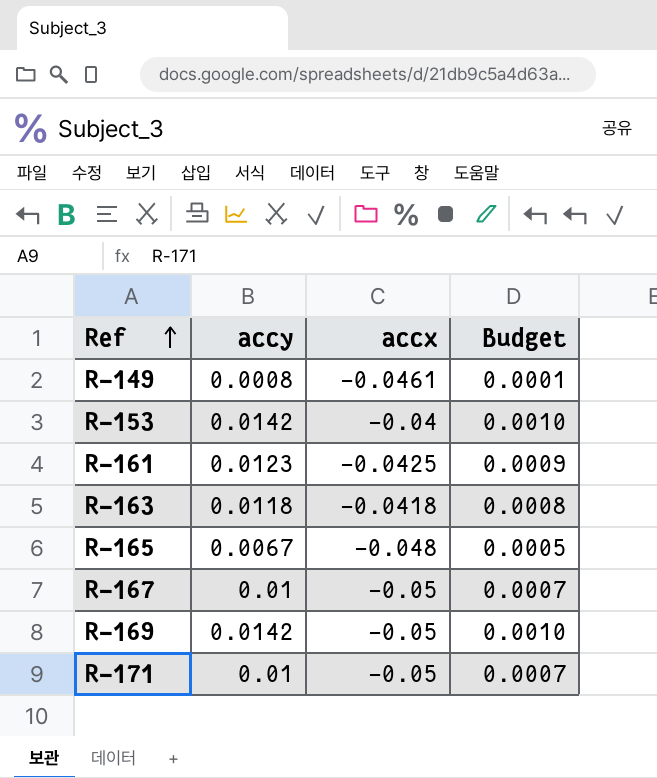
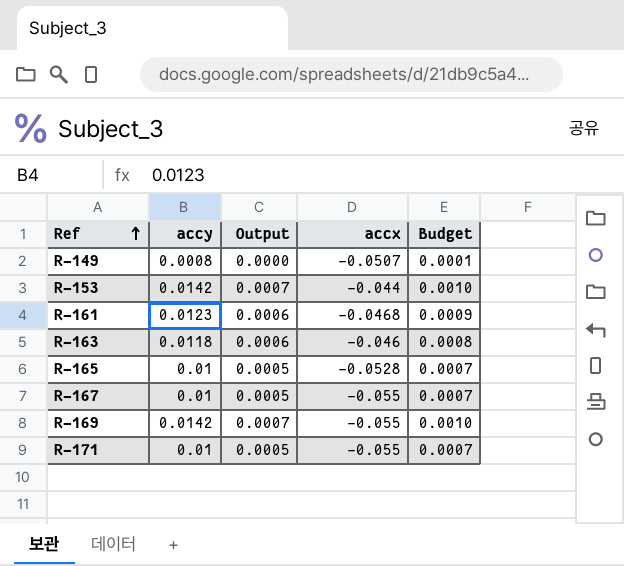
column Output | formula: none -> [accy] * 0.05
R-149 | accx: -0.0461 -> -0.0507
R-153 | accx: -0.04 -> -0.044
R-161 | accx: -0.0425 -> -0.0468
R-163 | accx: -0.0418 -> -0.046
R-165 | accy: 0.0067 -> 0.01
R-165 | accx: -0.048 -> -0.0528
R-165 | Budget: 0.0005 -> 0.0007
R-167 | accx: -0.05 -> -0.055
R-169 | accx: -0.05 -> -0.055
R-171 | accx: -0.05 -> -0.055

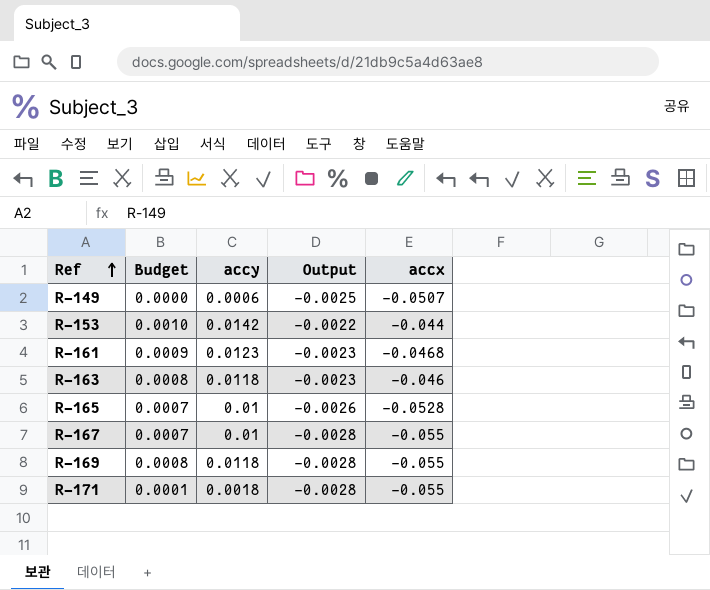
column Budget | position: 5 -> 2
column Output | formula: [accy] * 0.05 -> [accx] * 0.05
R-149 | Budget: 0.0001 -> 0.0000
R-149 | accy: 0.0008 -> 0.0006
R-169 | Budget: 0.0010 -> 0.0008
R-169 | accy: 0.0142 -> 0.0118
R-171 | Budget: 0.0007 -> 0.0001
R-171 | accy: 0.01 -> 0.0018

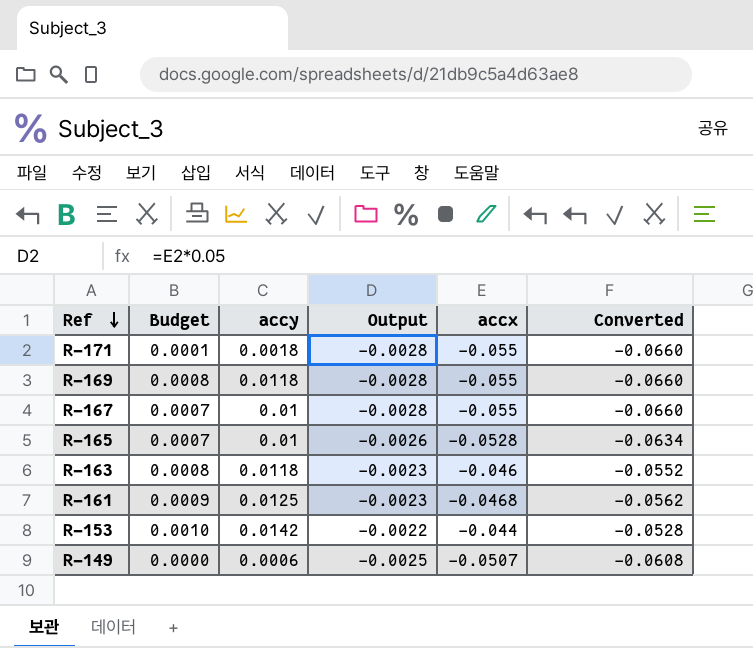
row order: Ref ascending -> Ref descending
column Converted | formula: none -> [accx] * 1.2
R-161 | accy: 0.0123 -> 0.0125

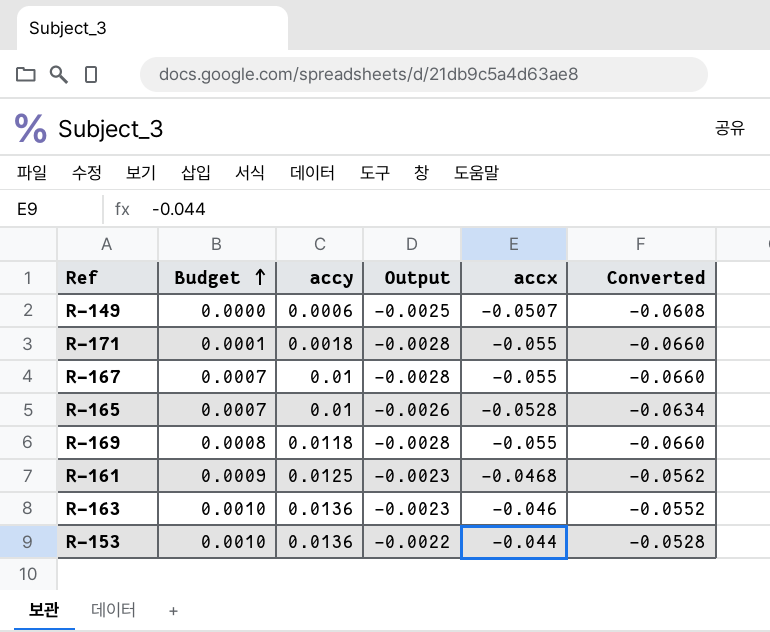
row order: Ref descending -> Budget ascending
R-163 | Budget: 0.0008 -> 0.0010
R-163 | accy: 0.0118 -> 0.0136
R-153 | accy: 0.0142 -> 0.0136

